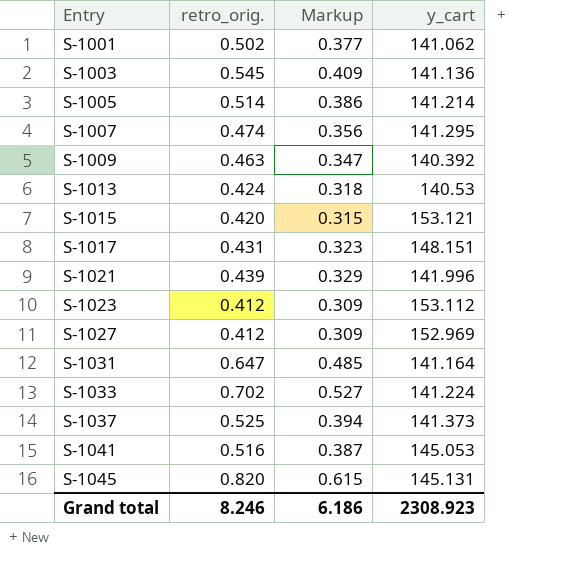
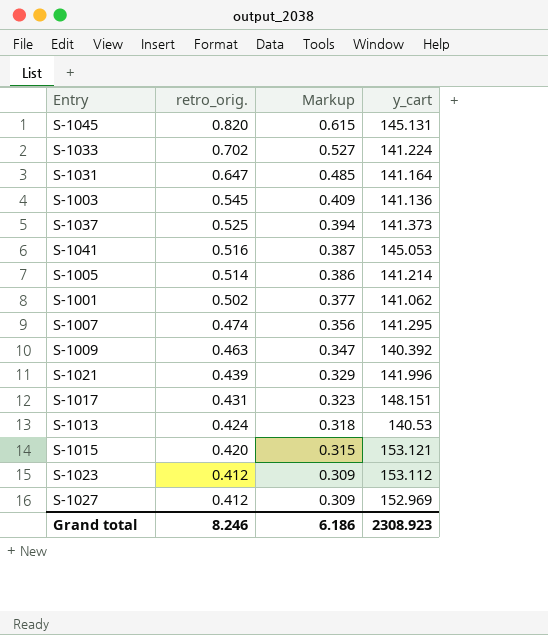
row order: Entry ascending -> retro_orig. descending

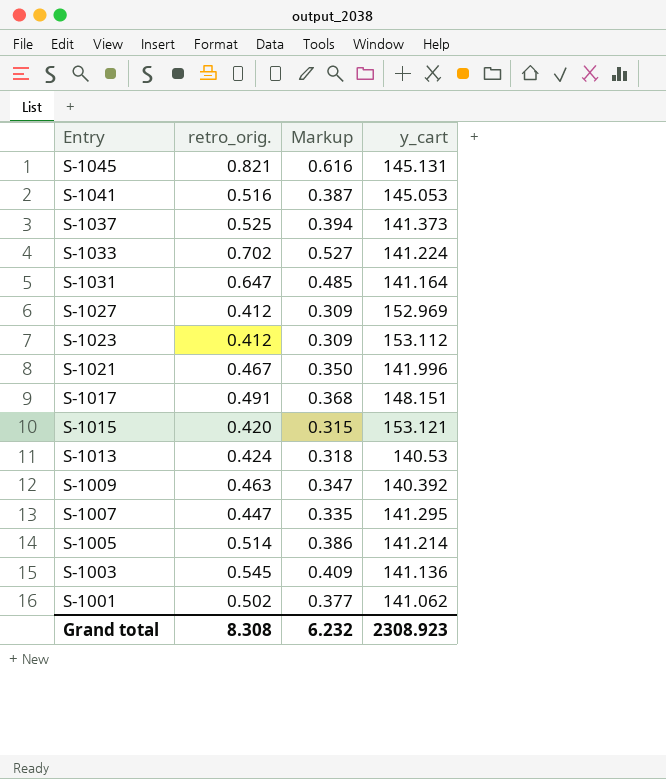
row order: retro_orig. descending -> Entry descending
S-1045 | retro_orig.: 0.820 -> 0.821
S-1045 | Markup: 0.615 -> 0.616
S-1021 | retro_orig.: 0.439 -> 0.467
S-1021 | Markup: 0.329 -> 0.350
S-1017 | retro_orig.: 0.431 -> 0.491
S-1017 | Markup: 0.323 -> 0.368
S-1007 | retro_orig.: 0.474 -> 0.447
S-1007 | Markup: 0.356 -> 0.335
Grand total | retro_orig.: 8.246 -> 8.308
Grand total | Markup: 6.186 -> 6.232

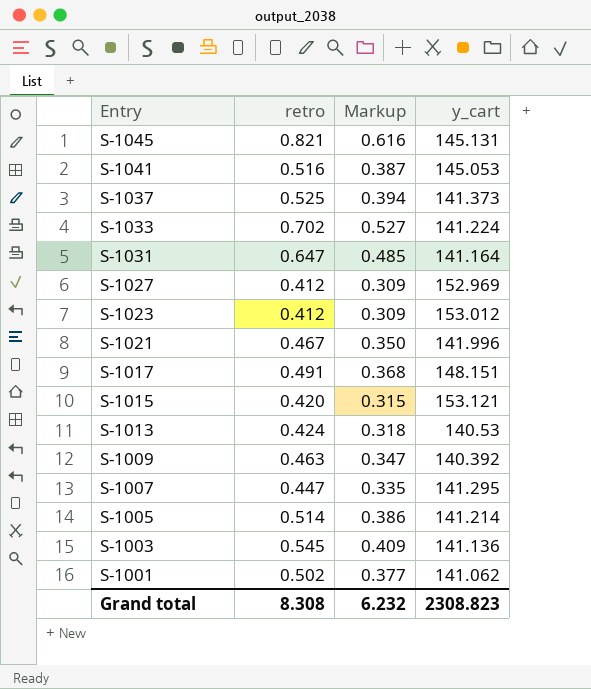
column name: retro_orig. -> retro
S-1023 | y_cart: 153.112 -> 153.012
Grand total | y_cart: 2308.923 -> 2308.823

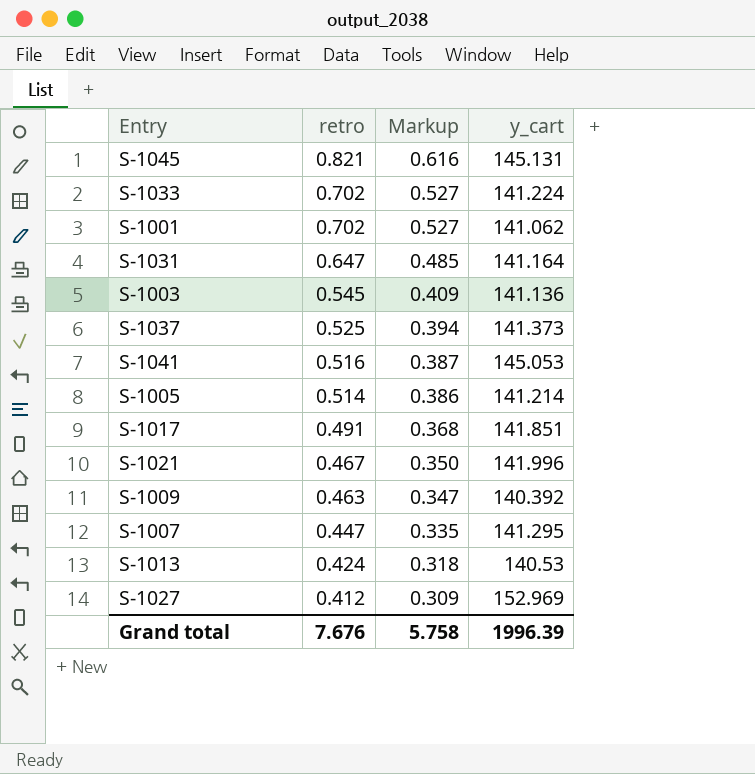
row order: Entry descending -> retro descending
row S-1023: 0.412 | 0.309 | 153.012 -> none
row S-1015: 0.420 | 0.315 | 153.121 -> none
S-1001 | retro: 0.502 -> 0.702
S-1001 | Markup: 0.377 -> 0.527
S-1017 | y_cart: 148.151 -> 141.851
Grand total | retro: 8.308 -> 7.676
Grand total | Markup: 6.232 -> 5.758
Grand total | y_cart: 2308.823 -> 1996.39

